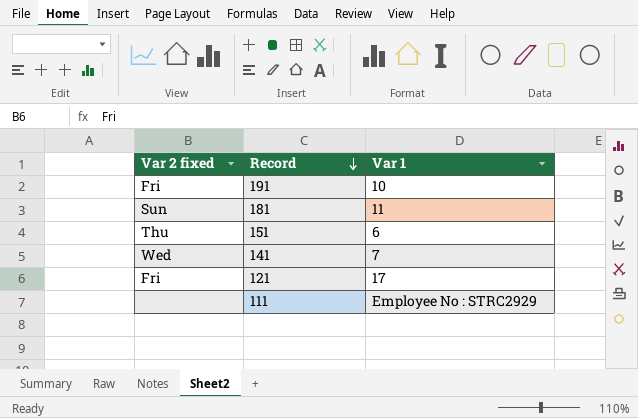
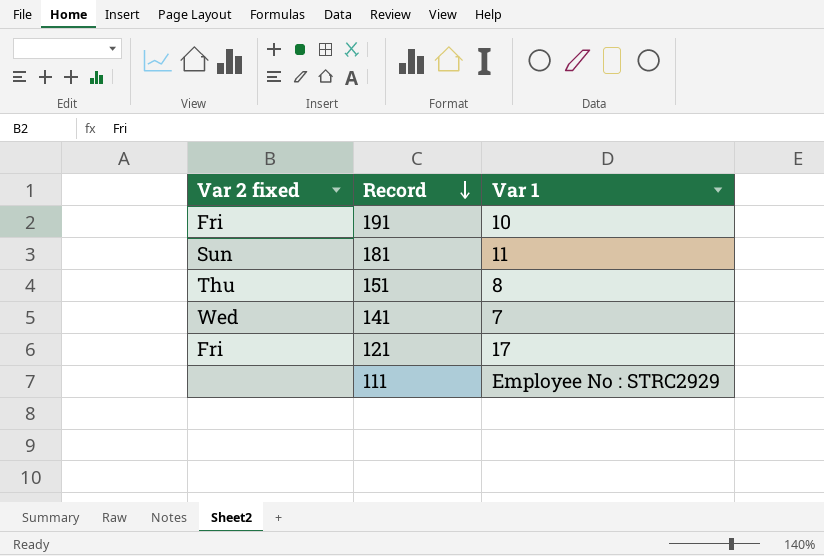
151 | Var 1: 6 -> 8

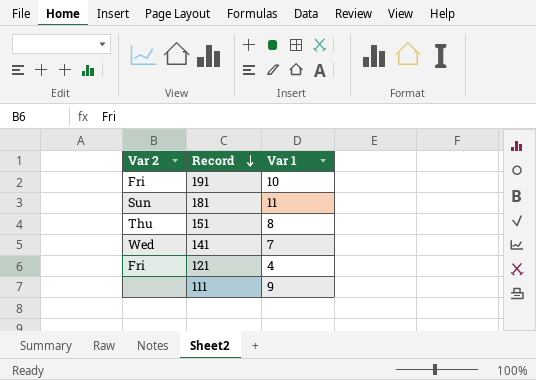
column name: Var 2 fixed -> Var 2
121 | Var 1: 17 -> 4
111 | Var 1: Employee No : STRC2929 -> 9

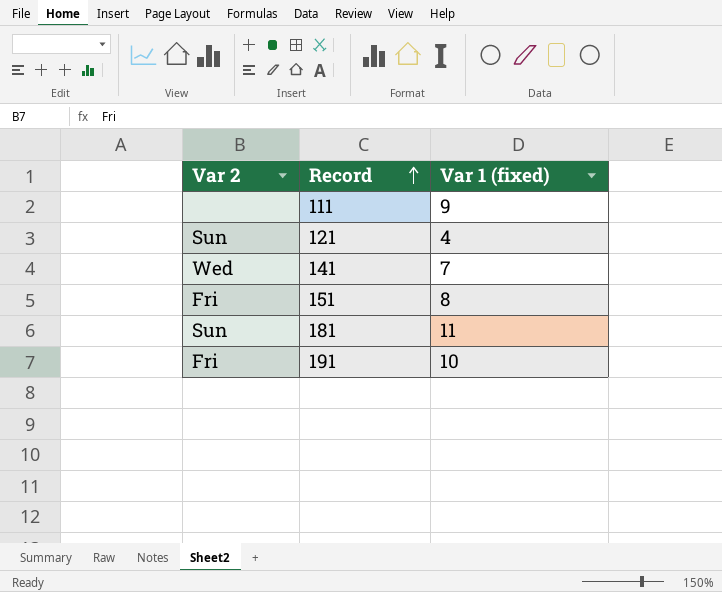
row order: Record descending -> Record ascending
column name: Var 1 -> Var 1 (fixed)
121 | Var 2: Fri -> Sun
151 | Var 2: Thu -> Fri

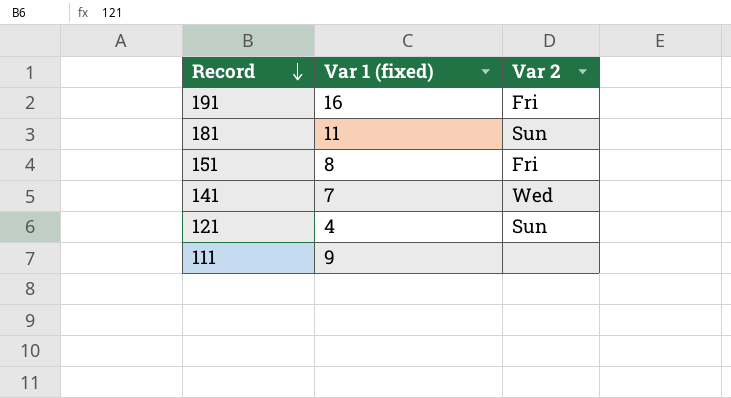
row order: Record ascending -> Record descending
column Var 2 | position: 1 -> 3
191 | Var 1 (fixed): 10 -> 16

